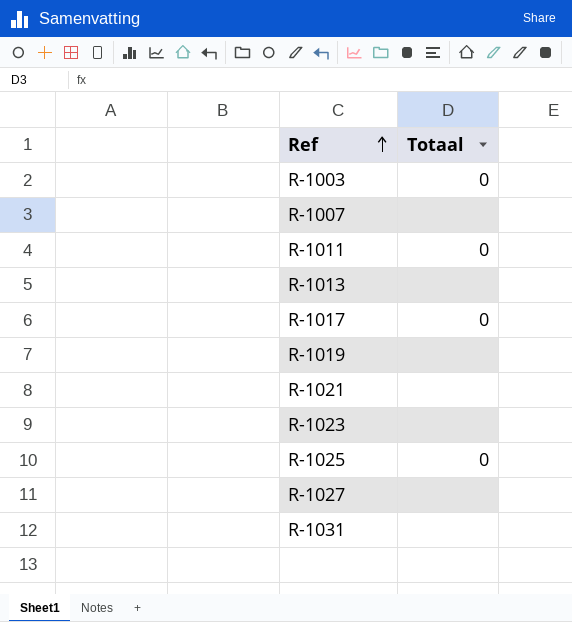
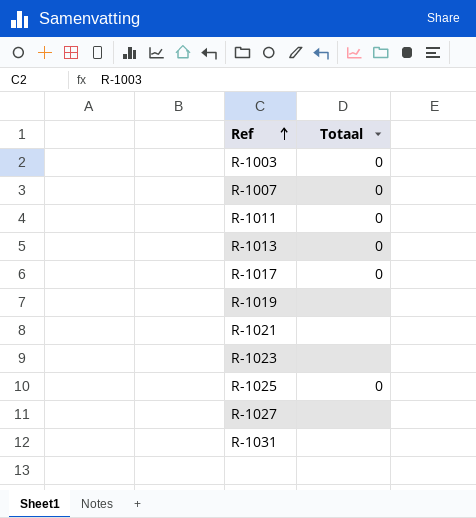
R-1007 | Totaal: none -> 0
R-1013 | Totaal: none -> 0

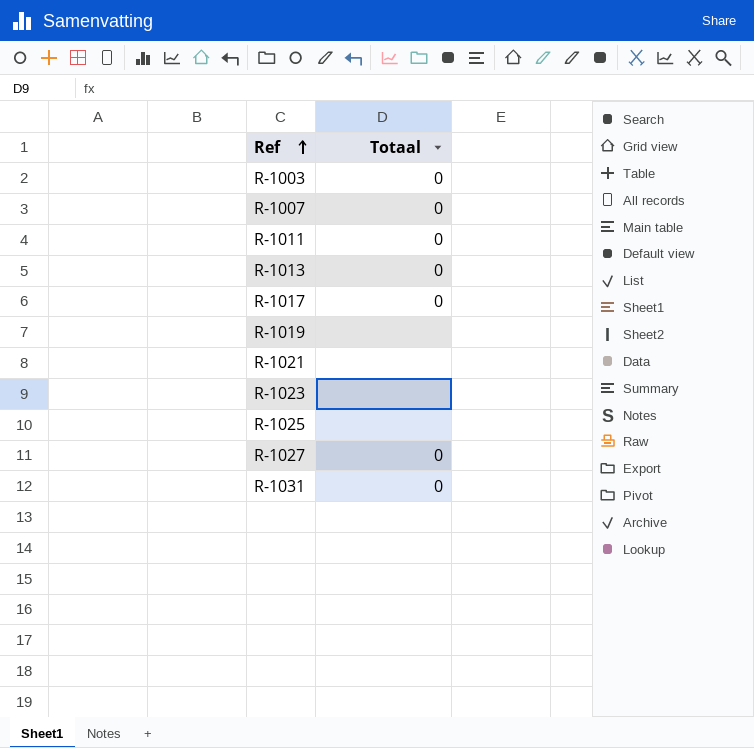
R-1025 | Totaal: 0 -> none
R-1027 | Totaal: none -> 0
R-1031 | Totaal: none -> 0

